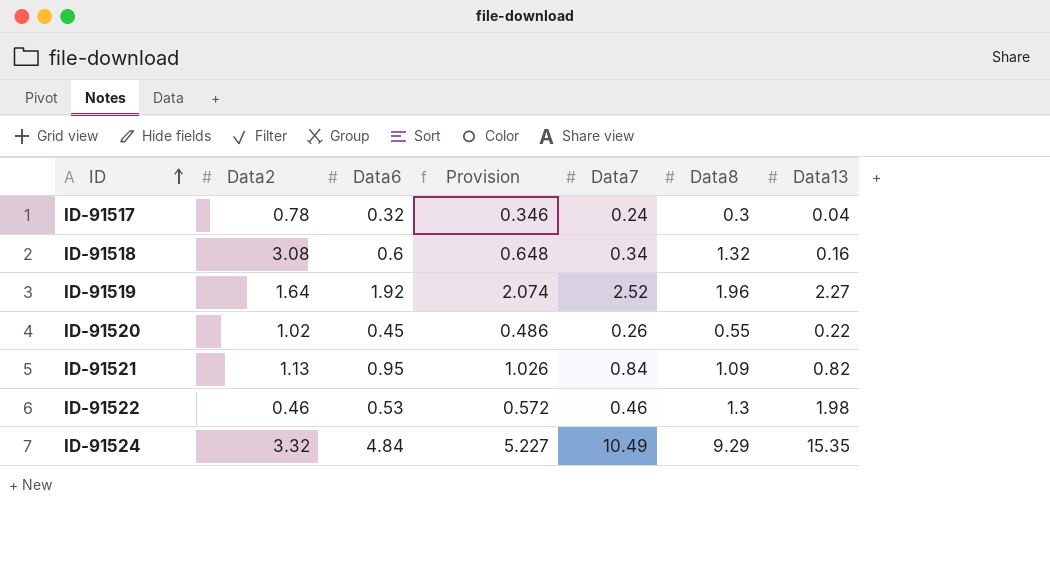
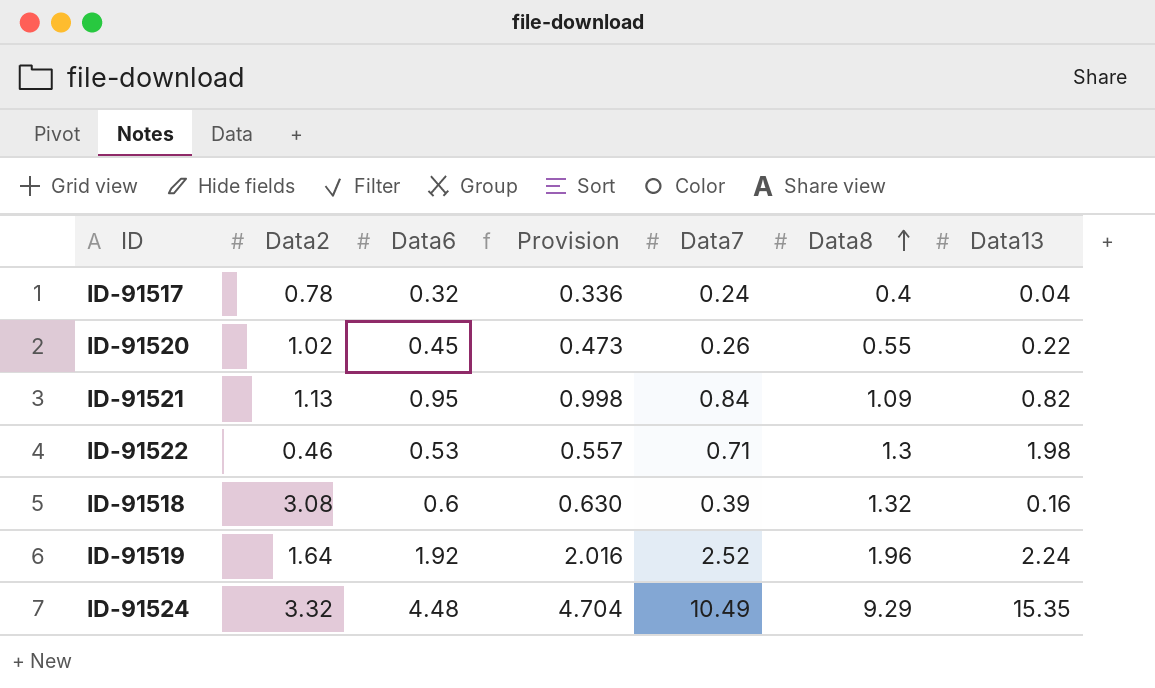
row order: ID ascending -> Data8 ascending
column Provision | formula: [Data6] * 1.08 -> [Data6] * 1.05
ID-91517 | Data8: 0.3 -> 0.4
ID-91522 | Data7: 0.46 -> 0.71
ID-91518 | Data7: 0.34 -> 0.39
ID-91519 | Data13: 2.27 -> 2.24
ID-91524 | Data6: 4.84 -> 4.48

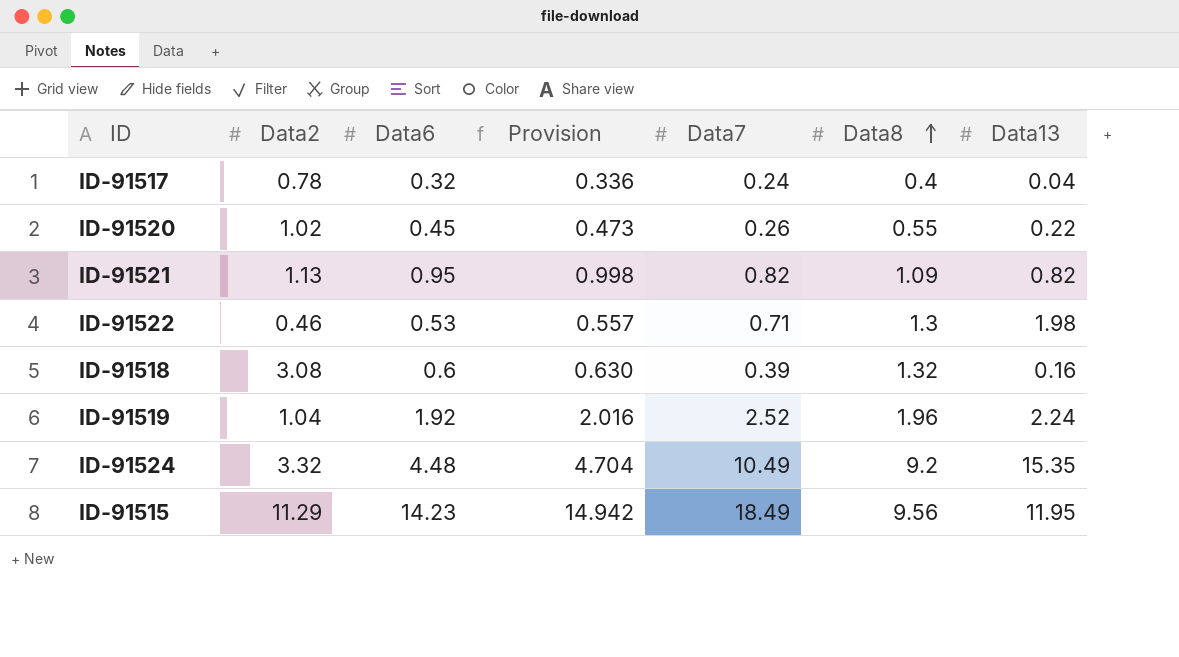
ID-91521 | Data7: 0.84 -> 0.82
ID-91519 | Data2: 1.64 -> 1.04
ID-91524 | Data8: 9.29 -> 9.2
row ID-91515: none -> 11.29 | 14.23 | 14.942 | 18.49 | 9.56 | 11.95

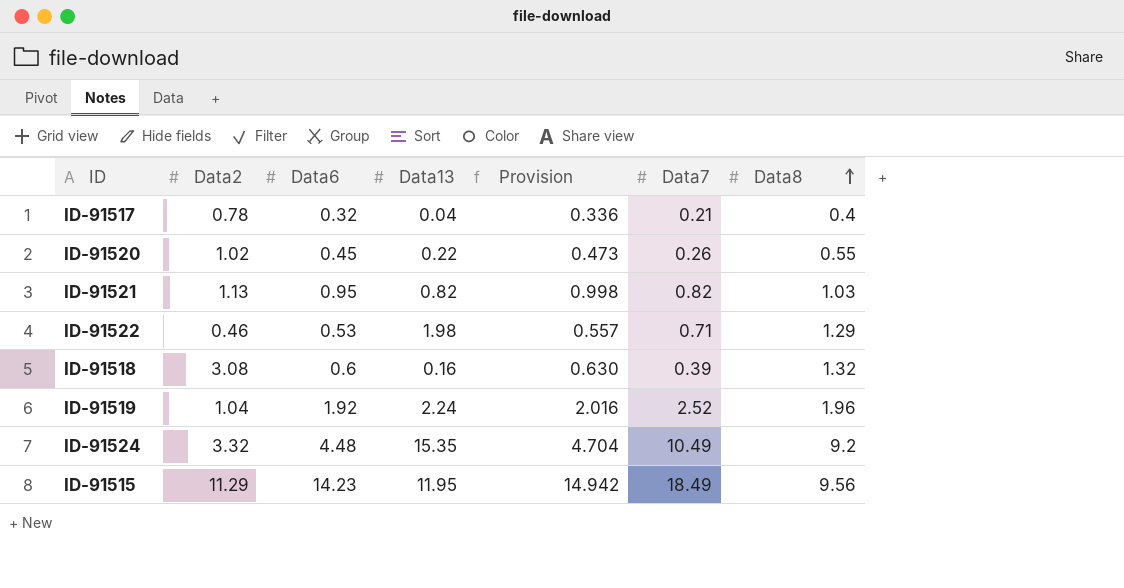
column Data13 | position: 7 -> 4
ID-91517 | Data7: 0.24 -> 0.21
ID-91521 | Data8: 1.09 -> 1.03
ID-91522 | Data8: 1.3 -> 1.29

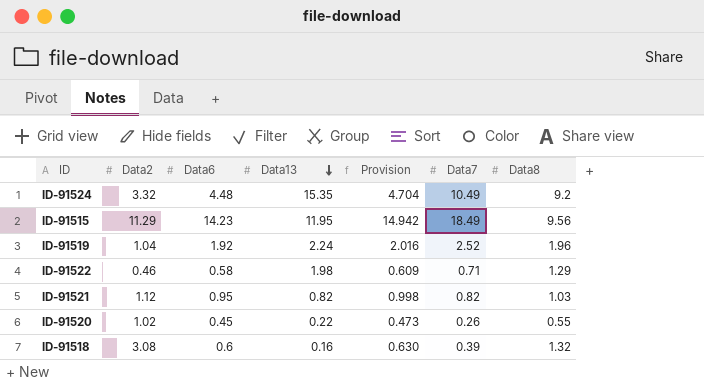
row order: Data8 ascending -> Data13 descending
row ID-91517: 0.78 | 0.32 | 0.04 | 0.336 | 0.21 | 0.4 -> none
ID-91522 | Data6: 0.53 -> 0.58
ID-91522 | Provision: 0.557 -> 0.609
ID-91521 | Data2: 1.13 -> 1.12

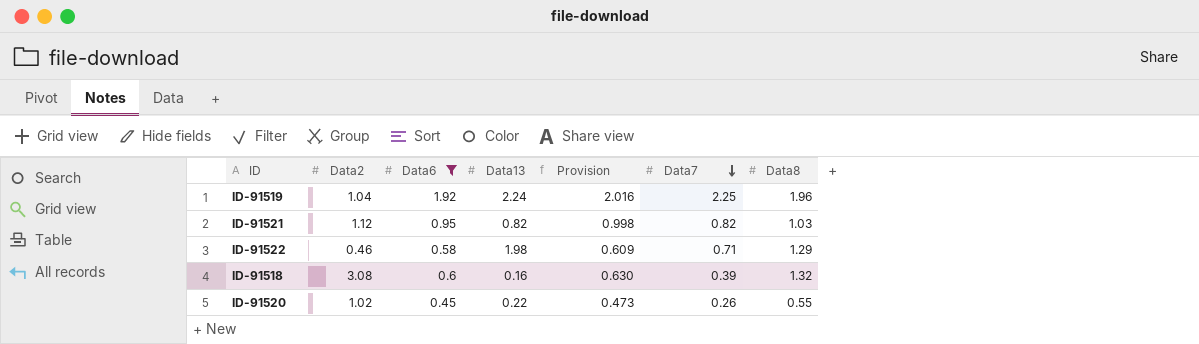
filter: none -> Data6 <= 1.92
row order: Data13 descending -> Data7 descending
ID-91519 | Data7: 2.52 -> 2.25

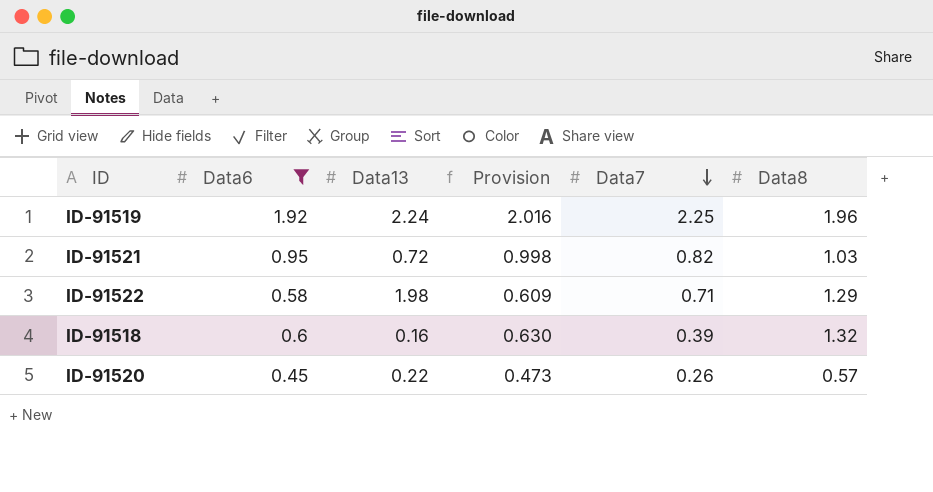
column Data2 | position: 2 -> none
ID-91521 | Data13: 0.82 -> 0.72
ID-91520 | Data8: 0.55 -> 0.57

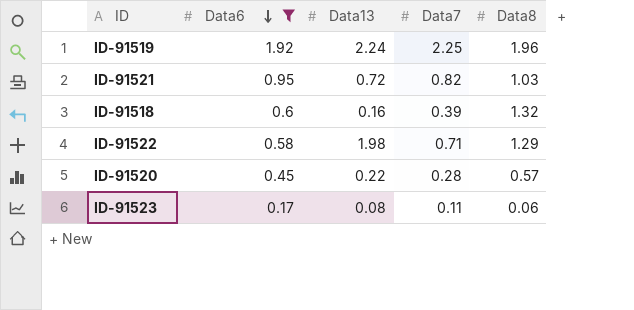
row order: Data7 descending -> Data6 descending
column Provision | formula: [Data6] * 1.05 -> none
ID-91520 | Data7: 0.26 -> 0.28
row ID-91523: none -> 0.17 | 0.08 | 0.11 | 0.06

